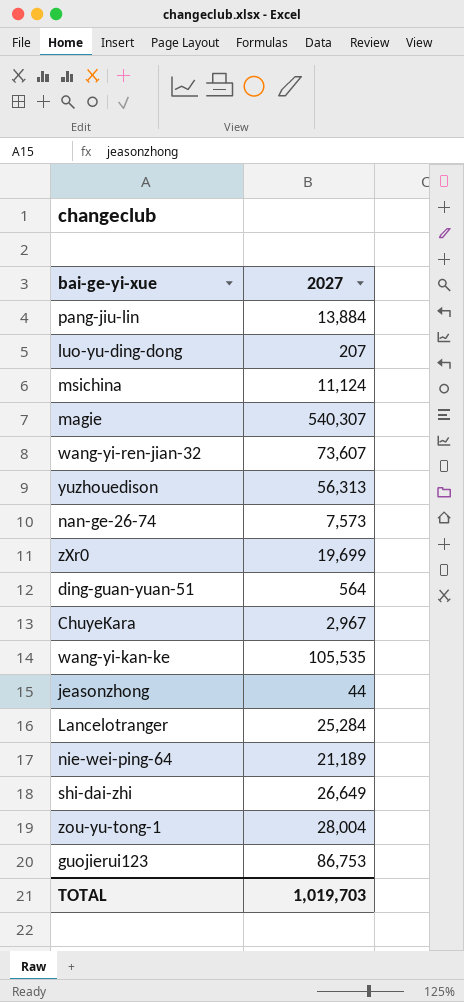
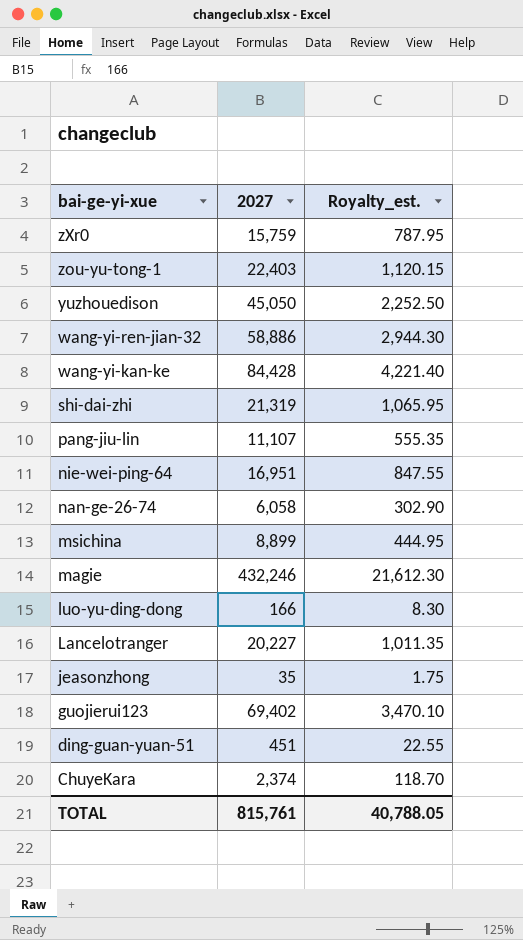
row order: none -> bai-ge-yi-xue descending
column Royalty_est. | formula: none -> [2027] * 0.05
zXr0 | 2027: 19,699 -> 15,759
zou-yu-tong-1 | 2027: 28,004 -> 22,403
yuzhouedison | 2027: 56,313 -> 45,050
wang-yi-ren-jian-32 | 2027: 73,607 -> 58,886
wang-yi-kan-ke | 2027: 105,535 -> 84,428
shi-dai-zhi | 2027: 26,649 -> 21,319
pang-jiu-lin | 2027: 13,884 -> 11,107
nie-wei-ping-64 | 2027: 21,189 -> 16,951
nan-ge-26-74 | 2027: 7,573 -> 6,058
msichina | 2027: 11,124 -> 8,899
magie | 2027: 540,307 -> 432,246
luo-yu-ding-dong | 2027: 207 -> 166
Lancelotranger | 2027: 25,284 -> 20,227
jeasonzhong | 2027: 44 -> 35
guojierui123 | 2027: 86,753 -> 69,402
ding-guan-yuan-51 | 2027: 564 -> 451
ChuyeKara | 2027: 2,967 -> 2,374
TOTAL | 2027: 1,019,703 -> 815,761

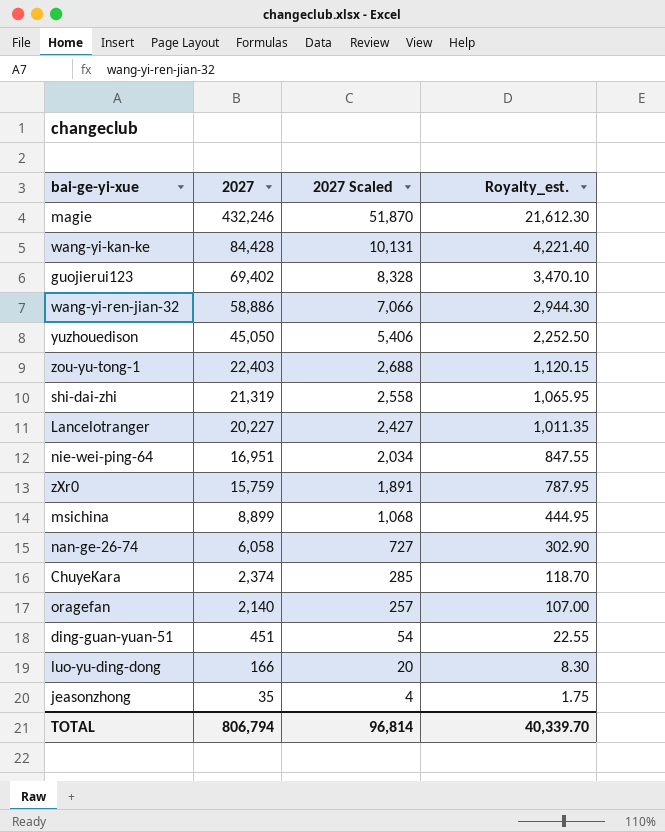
row order: bai-ge-yi-xue descending -> 2027 descending
column 2027 Scaled | formula: none -> [2027] * 0.12
row pang-jiu-lin: 11,107 | 555.35 -> none
row oragefan: none -> 2,140 | 257 | 107.00
TOTAL | 2027: 815,761 -> 806,794
TOTAL | Royalty_est.: 40,788.05 -> 40,339.70

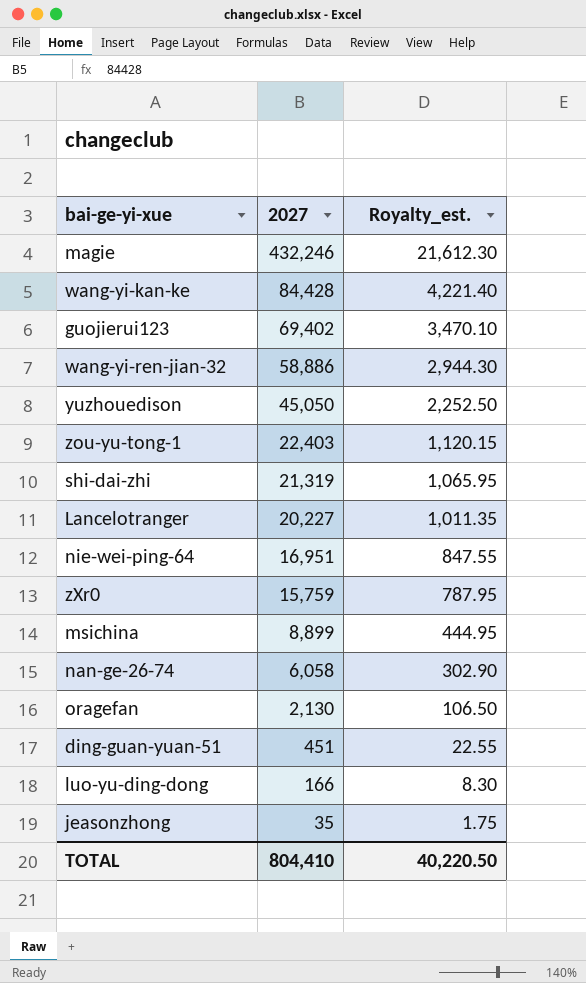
column 2027 Scaled | formula: [2027] * 0.12 -> none
row ChuyeKara: 2,374 | 285 | 118.70 -> none
oragefan | 2027: 2,140 -> 2,130
oragefan | Royalty_est.: 107.00 -> 106.50
TOTAL | 2027: 806,794 -> 804,410
TOTAL | Royalty_est.: 40,339.70 -> 40,220.50

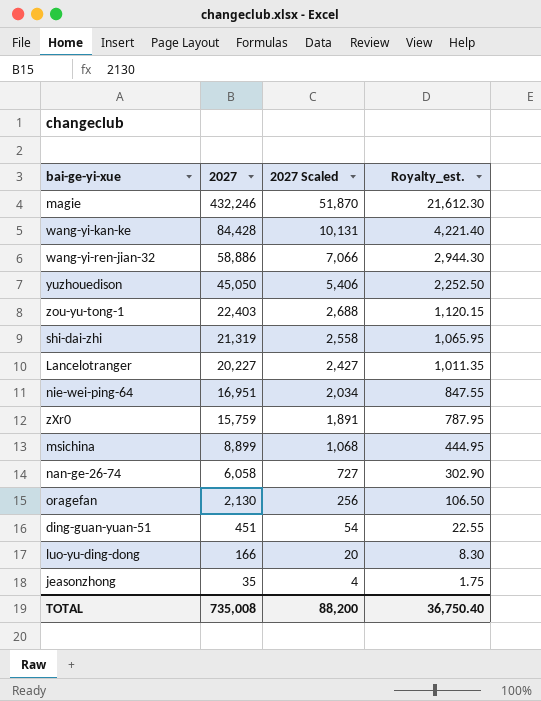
column 2027 Scaled | formula: none -> [2027] * 0.12
row guojierui123: 69,402 | 3,470.10 -> none
TOTAL | 2027: 804,410 -> 735,008
TOTAL | Royalty_est.: 40,220.50 -> 36,750.40

